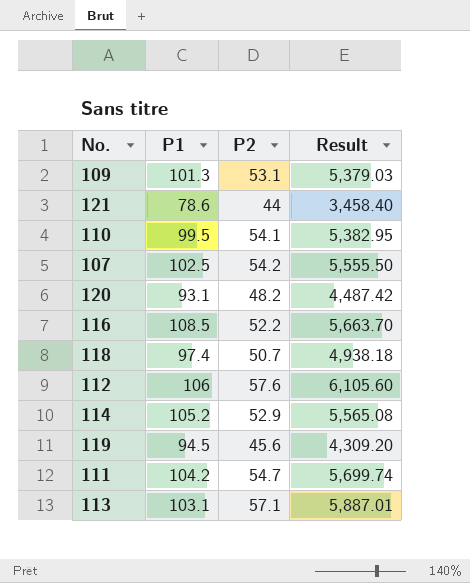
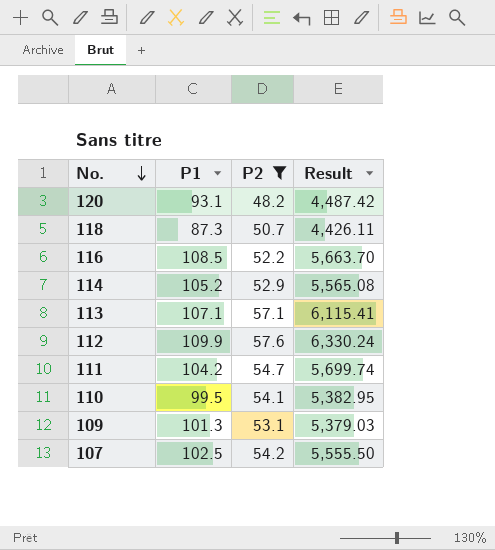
filter: none -> P2 >= 48.2
row order: none -> No. descending
118 | P1: 97.4 -> 87.3
118 | Result: 4,938.18 -> 4,426.11
113 | P1: 103.1 -> 107.1
113 | Result: 5,887.01 -> 6,115.41
112 | P1: 106 -> 109.9
112 | Result: 6,105.60 -> 6,330.24

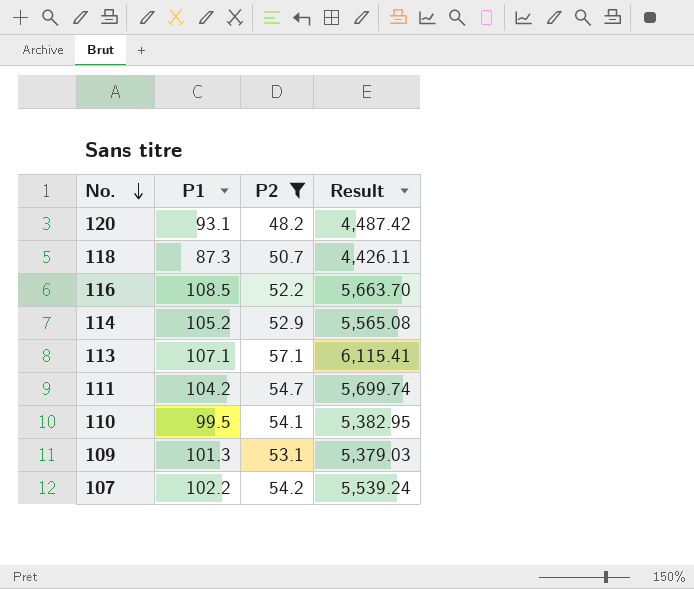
row 112: 109.9 | 57.6 | 6,330.24 -> none
107 | P1: 102.5 -> 102.2
107 | Result: 5,555.50 -> 5,539.24

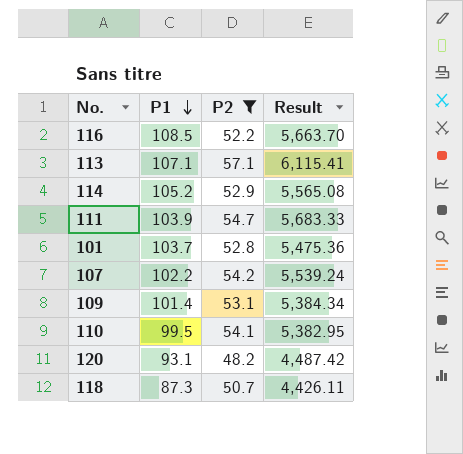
row order: No. descending -> P1 descending
111 | P1: 104.2 -> 103.9
111 | Result: 5,699.74 -> 5,683.33
row 101: none -> 103.7 | 52.8 | 5,475.36
109 | P1: 101.3 -> 101.4
109 | Result: 5,379.03 -> 5,384.34

